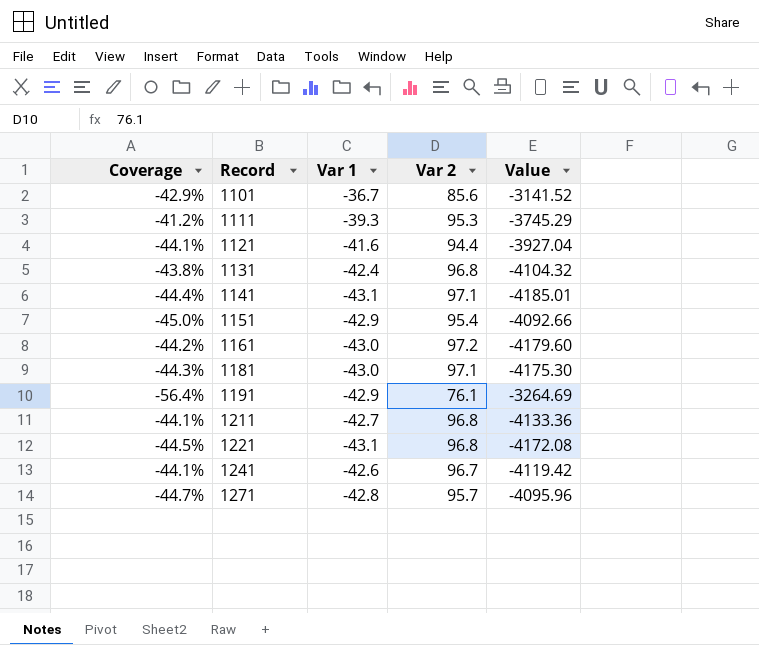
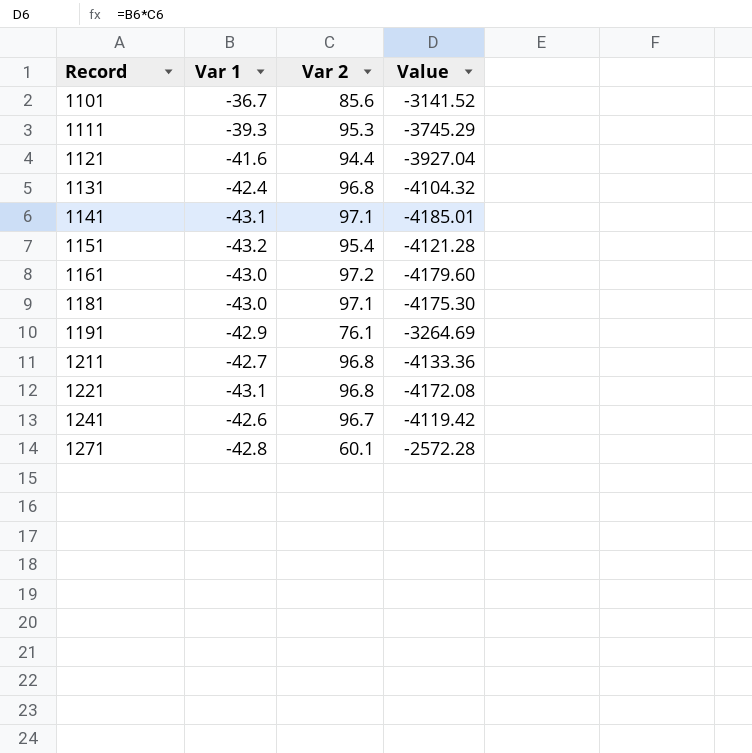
column Coverage | formula: [Var 1] / [Var 2] -> none
1151 | Var 1: -42.9 -> -43.2
1151 | Value: -4092.66 -> -4121.28
1271 | Var 2: 95.7 -> 60.1
1271 | Value: -4095.96 -> -2572.28

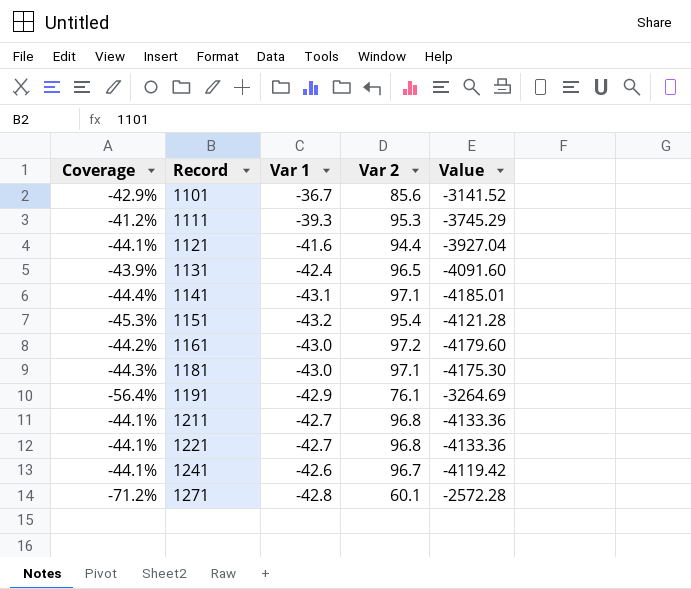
column Coverage | formula: none -> [Var 1] / [Var 2]
1131 | Var 2: 96.8 -> 96.5
1131 | Value: -4104.32 -> -4091.60
1221 | Var 1: -43.1 -> -42.7
1221 | Value: -4172.08 -> -4133.36

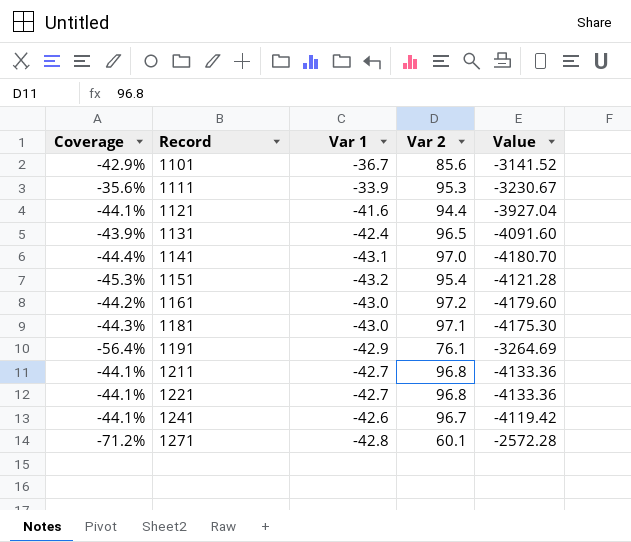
1111 | Coverage: -41.2% -> -35.6%
1111 | Var 1: -39.3 -> -33.9
1111 | Value: -3745.29 -> -3230.67
1141 | Var 2: 97.1 -> 97.0
1141 | Value: -4185.01 -> -4180.70

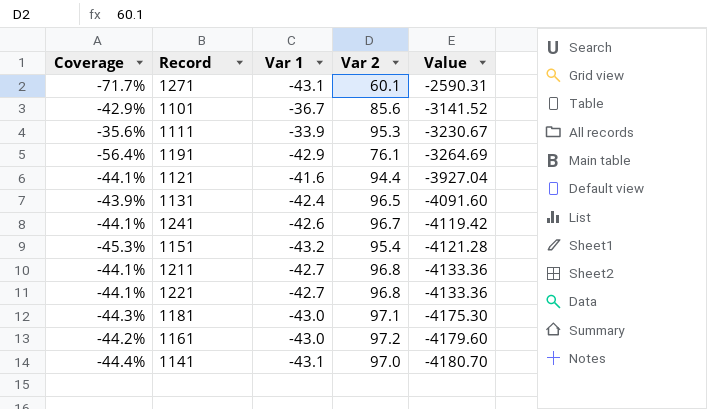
row order: Record ascending -> Value descending
1271 | Coverage: -71.2% -> -71.7%
1271 | Var 1: -42.8 -> -43.1
1271 | Value: -2572.28 -> -2590.31

